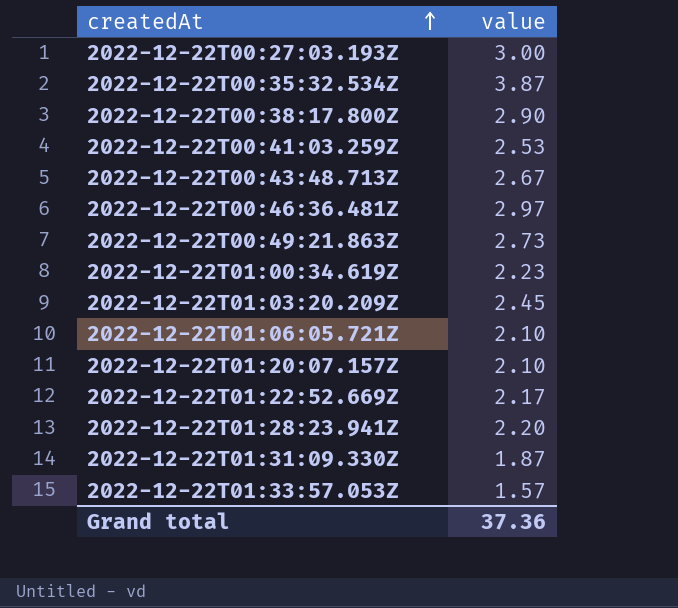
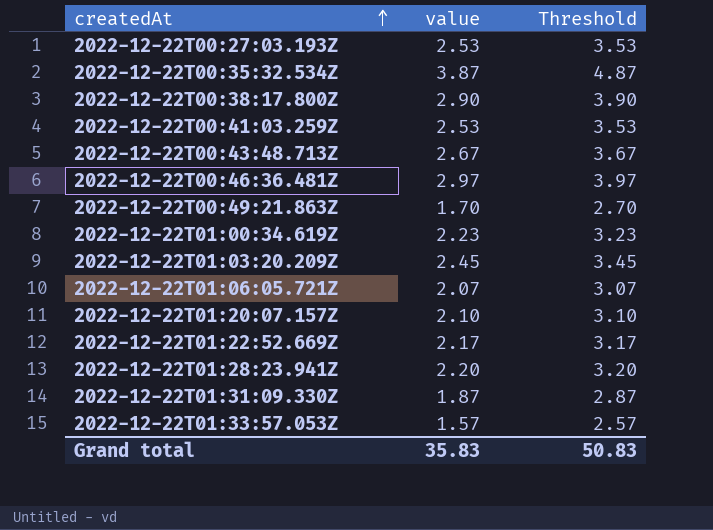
column Threshold | formula: none -> [value] + 1
2022-12-22T00:27:03.193Z | value: 3.00 -> 2.53
2022-12-22T00:49:21.863Z | value: 2.73 -> 1.70
2022-12-22T01:06:05.721Z | value: 2.10 -> 2.07
Grand total | value: 37.36 -> 35.83

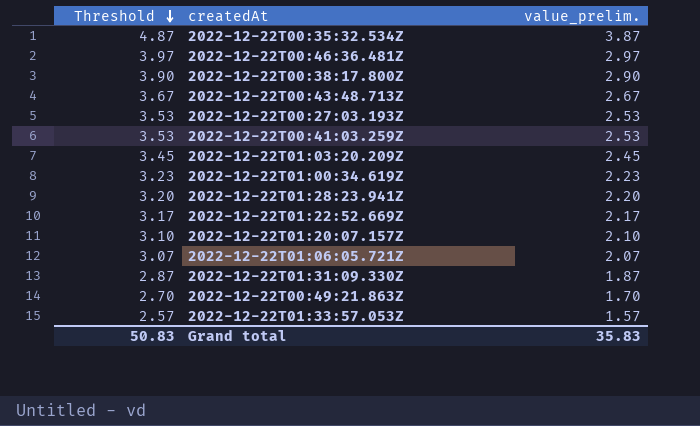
row order: createdAt ascending -> Threshold descending
column Threshold | position: 3 -> 1
column name: value -> value_prelim.

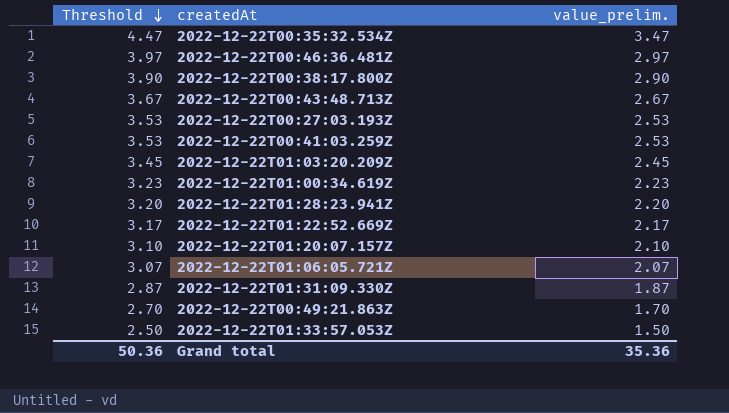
2022-12-22T00:35:32.534Z | Threshold: 4.87 -> 4.47
2022-12-22T00:35:32.534Z | value_prelim.: 3.87 -> 3.47
2022-12-22T01:33:57.053Z | Threshold: 2.57 -> 2.50
2022-12-22T01:33:57.053Z | value_prelim.: 1.57 -> 1.50
Grand total | Threshold: 50.83 -> 50.36
Grand total | value_prelim.: 35.83 -> 35.36

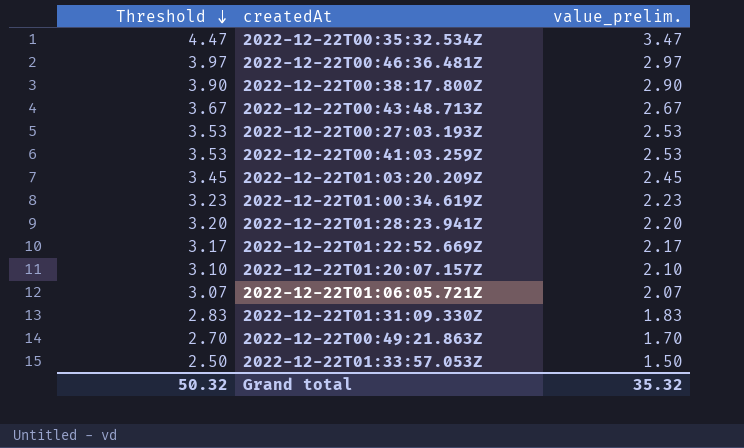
2022-12-22T01:31:09.330Z | Threshold: 2.87 -> 2.83
2022-12-22T01:31:09.330Z | value_prelim.: 1.87 -> 1.83
Grand total | Threshold: 50.36 -> 50.32
Grand total | value_prelim.: 35.36 -> 35.32

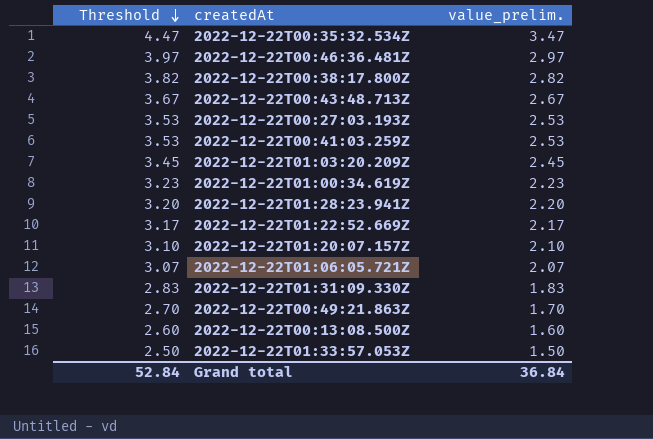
2022-12-22T00:38:17.800Z | Threshold: 3.90 -> 3.82
2022-12-22T00:38:17.800Z | value_prelim.: 2.90 -> 2.82
row 2022-12-22T00:13:08.500Z: none -> 2.60 | 1.60
Grand total | Threshold: 50.32 -> 52.84
Grand total | value_prelim.: 35.32 -> 36.84

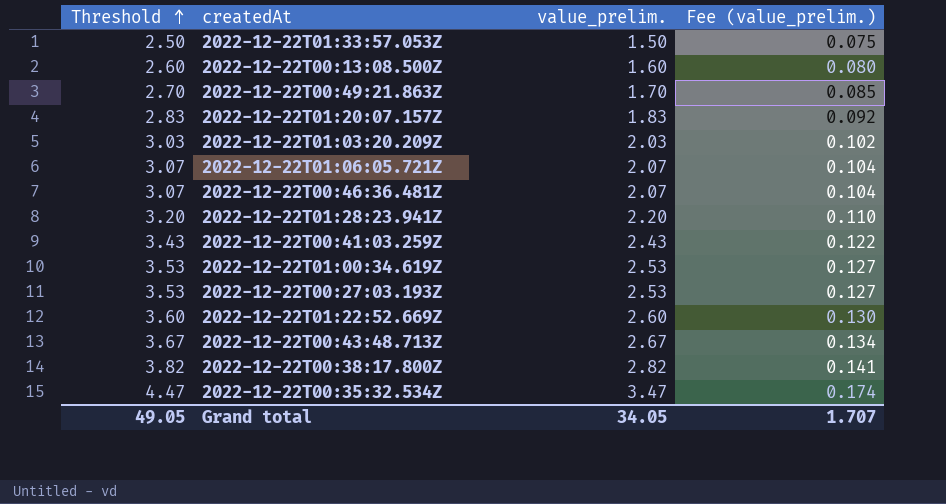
row order: Threshold descending -> Threshold ascending
column Fee (value_prelim.) | formula: none -> [value_prelim.] * 0.05
row 2022-12-22T01:31:09.330Z: 2.83 | 1.83 -> none
2022-12-22T01:20:07.157Z | Threshold: 3.10 -> 2.83
2022-12-22T01:20:07.157Z | value_prelim.: 2.10 -> 1.83
2022-12-22T01:03:20.209Z | Threshold: 3.45 -> 3.03
2022-12-22T01:03:20.209Z | value_prelim.: 2.45 -> 2.03
2022-12-22T00:46:36.481Z | Threshold: 3.97 -> 3.07
2022-12-22T00:46:36.481Z | value_prelim.: 2.97 -> 2.07
2022-12-22T00:41:03.259Z | Threshold: 3.53 -> 3.43
2022-12-22T00:41:03.259Z | value_prelim.: 2.53 -> 2.43
2022-12-22T01:00:34.619Z | Threshold: 3.23 -> 3.53
2022-12-22T01:00:34.619Z | value_prelim.: 2.23 -> 2.53
2022-12-22T01:22:52.669Z | Threshold: 3.17 -> 3.60
2022-12-22T01:22:52.669Z | value_prelim.: 2.17 -> 2.60
Grand total | Threshold: 52.84 -> 49.05
Grand total | value_prelim.: 36.84 -> 34.05

